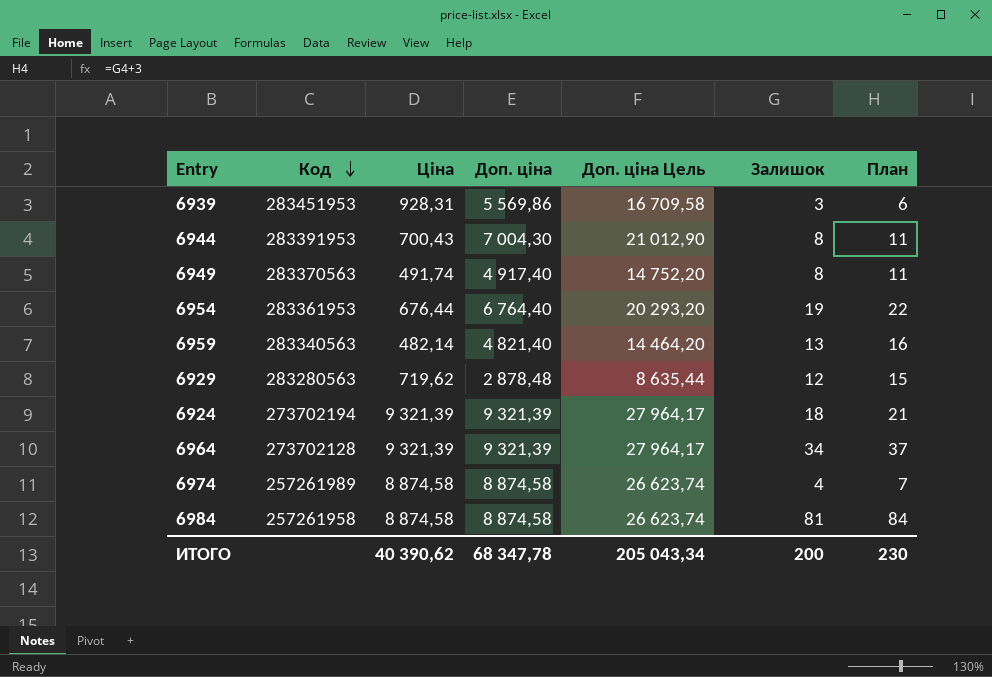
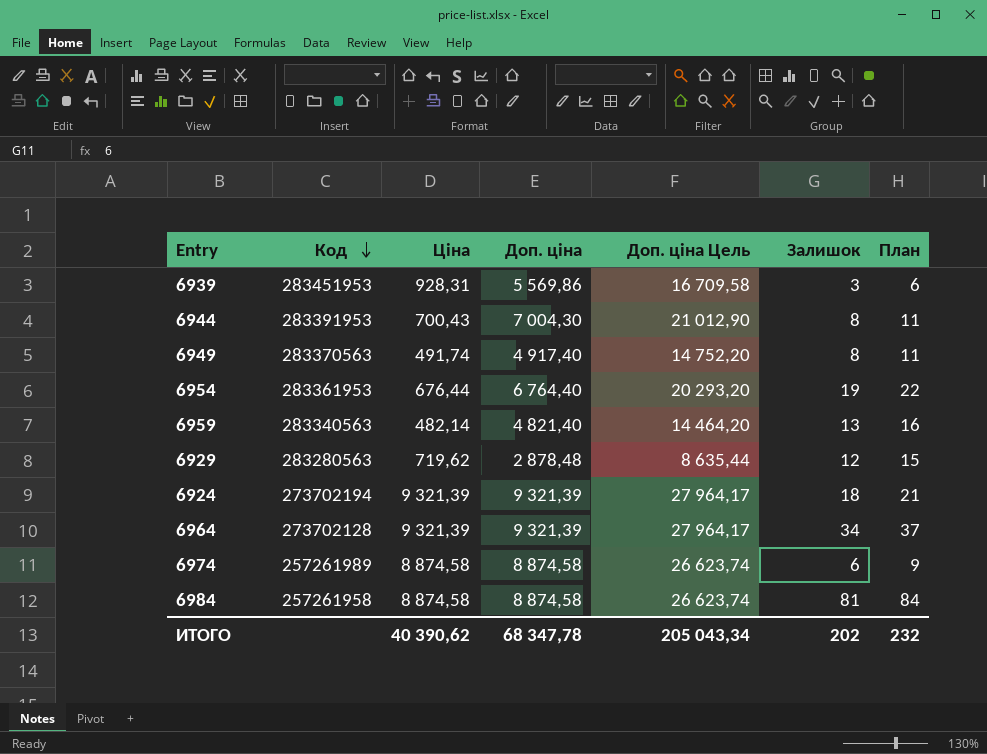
6974 | Залишок: 4 -> 6
6974 | План: 7 -> 9
ИТОГО | Залишок: 200 -> 202
ИТОГО | План: 230 -> 232

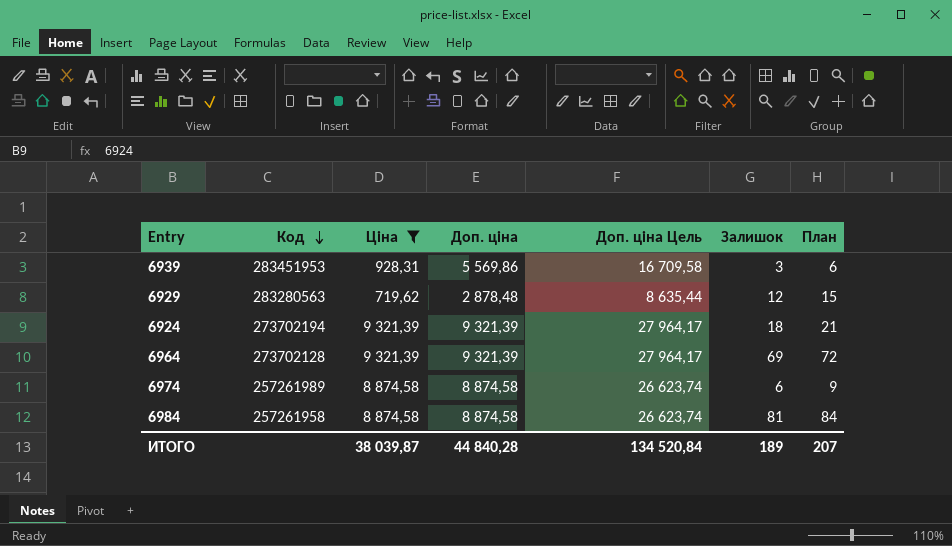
filter: none -> Ціна >= 719,62
6964 | Залишок: 34 -> 69
6964 | План: 37 -> 72
ИТОГО | Ціна: 40 390,62 -> 38 039,87
ИТОГО | Доп. ціна: 68 347,78 -> 44 840,28
ИТОГО | Доп. ціна Цель: 205 043,34 -> 134 520,84
ИТОГО | Залишок: 202 -> 189
ИТОГО | План: 232 -> 207

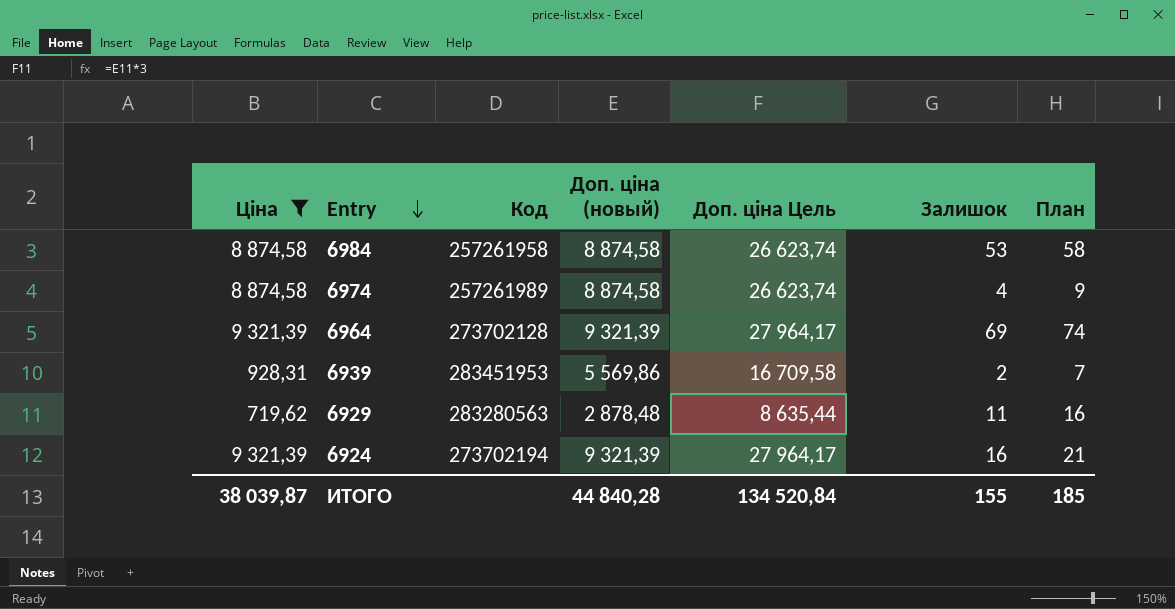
row order: Код descending -> Entry descending
column Ціна | position: 3 -> 1
column name: Доп. ціна -> Доп. ціна (новый)
column План | formula: [Залишок] + 3 -> [Залишок] + 5
6984 | Залишок: 81 -> 53
6974 | Залишок: 6 -> 4
6939 | Залишок: 3 -> 2
6929 | Залишок: 12 -> 11
6924 | Залишок: 18 -> 16
ИТОГО | Залишок: 189 -> 155
ИТОГО | План: 207 -> 185

